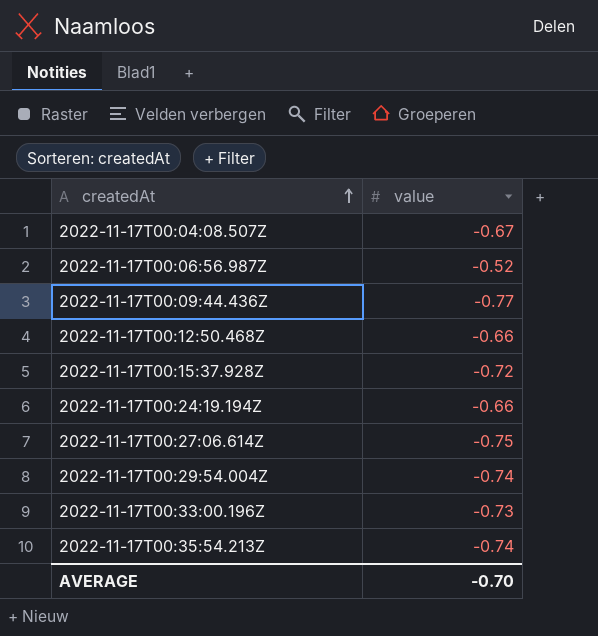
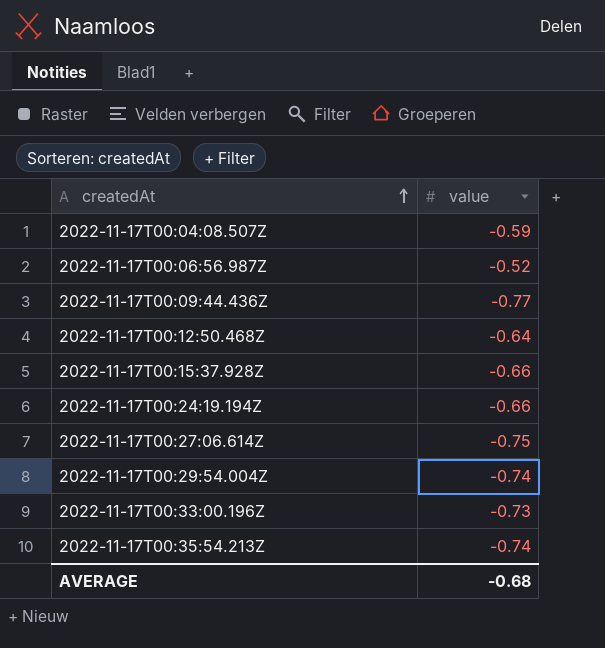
2022-11-17T00:04:08.507Z | value: -0.67 -> -0.59
2022-11-17T00:12:50.468Z | value: -0.66 -> -0.64
2022-11-17T00:15:37.928Z | value: -0.72 -> -0.66
AVERAGE | value: -0.70 -> -0.68

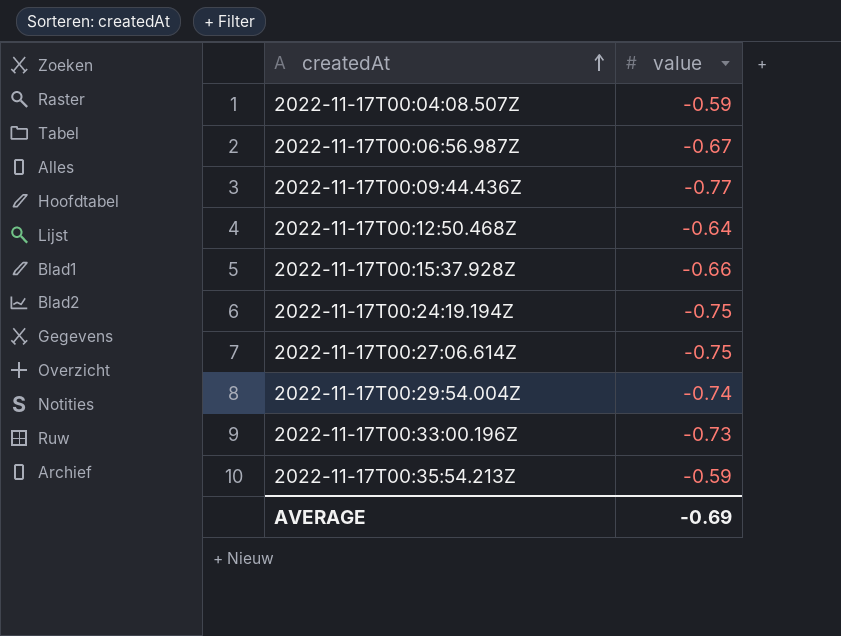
2022-11-17T00:06:56.987Z | value: -0.52 -> -0.67
2022-11-17T00:24:19.194Z | value: -0.66 -> -0.75
2022-11-17T00:35:54.213Z | value: -0.74 -> -0.59
AVERAGE | value: -0.68 -> -0.69

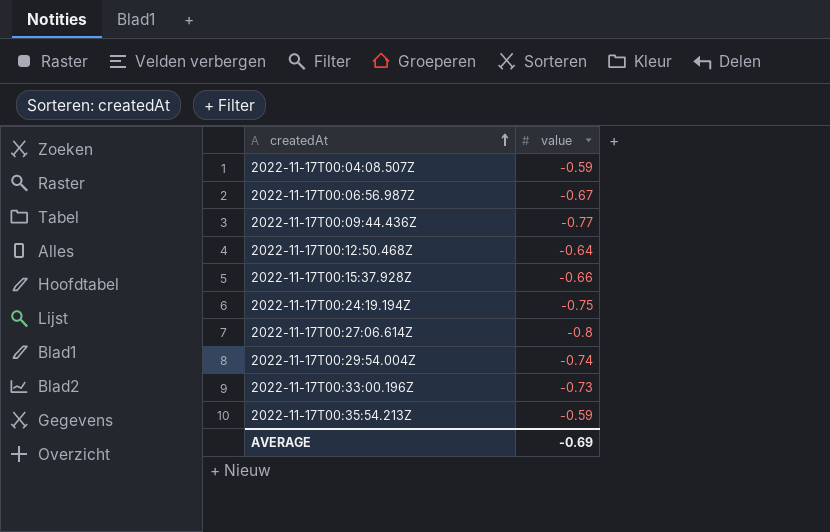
2022-11-17T00:27:06.614Z | value: -0.75 -> -0.8

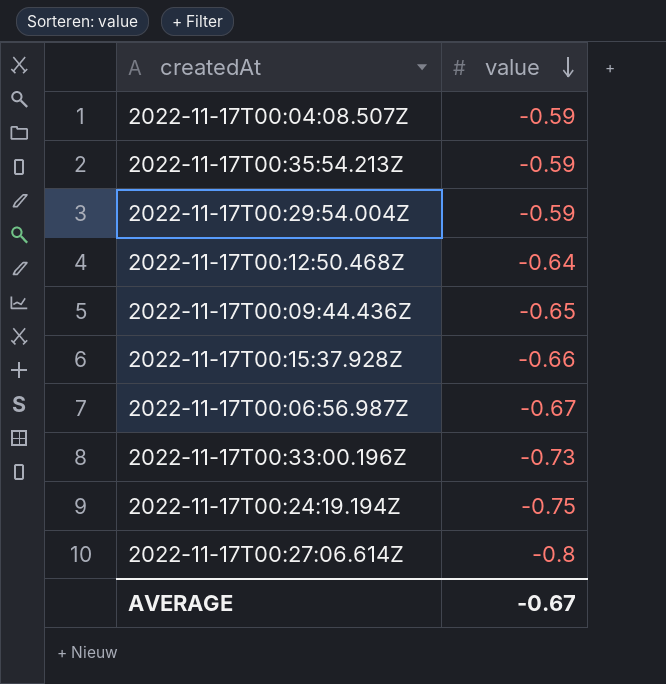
row order: createdAt ascending -> value descending
2022-11-17T00:29:54.004Z | value: -0.74 -> -0.59
2022-11-17T00:09:44.436Z | value: -0.77 -> -0.65
AVERAGE | value: -0.69 -> -0.67

